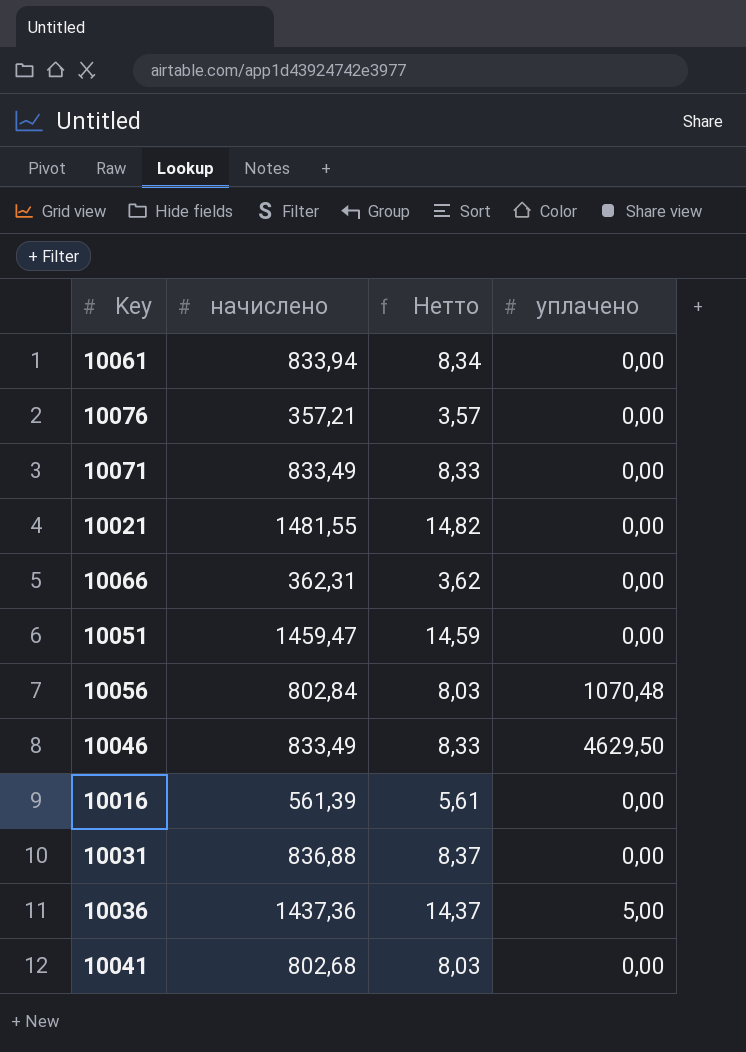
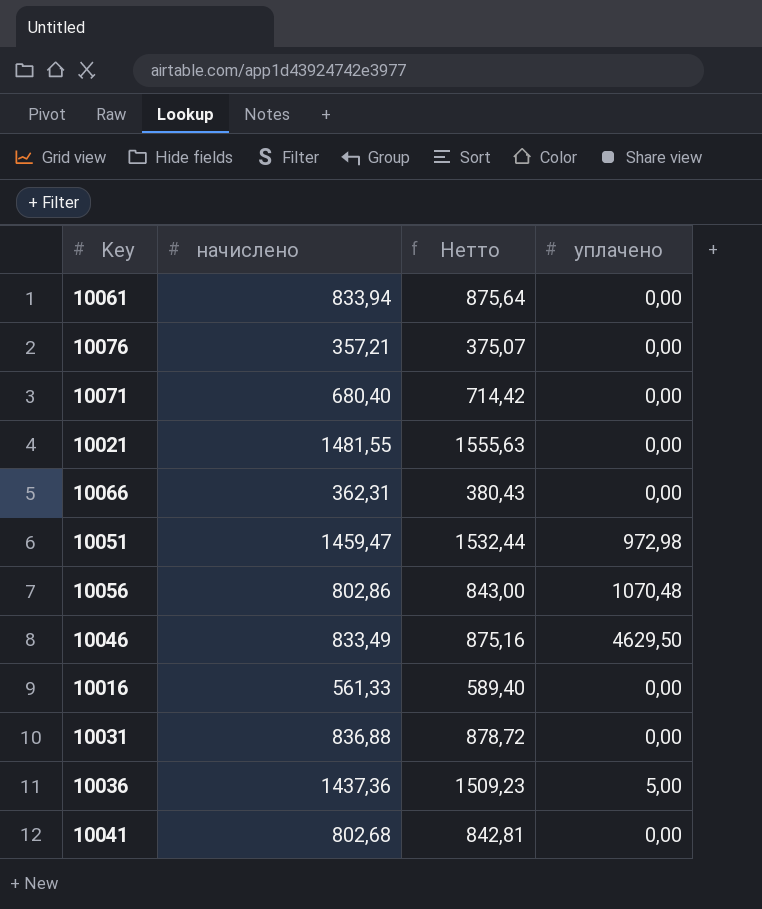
column Нетто | formula: [начислено] * 0,01 -> [начислено] * 1,05
10071 | начислено: 833,49 -> 680,40
10051 | уплачено: 0,00 -> 972,98
10056 | начислено: 802,84 -> 802,86
10016 | начислено: 561,39 -> 561,33

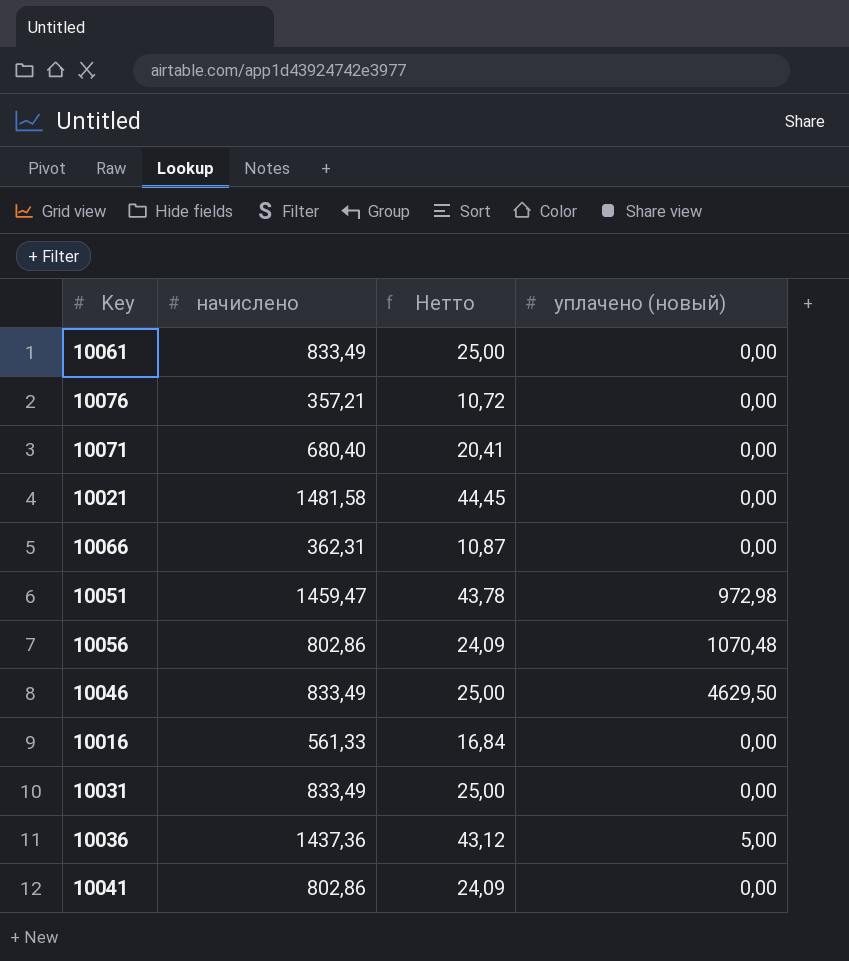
column Нетто | formula: [начислено] * 1,05 -> [начислено] * 0,03
column name: уплачено -> уплачено (новый)
10061 | начислено: 833,94 -> 833,49
10021 | начислено: 1481,55 -> 1481,58
10031 | начислено: 836,88 -> 833,49
10041 | начислено: 802,68 -> 802,86

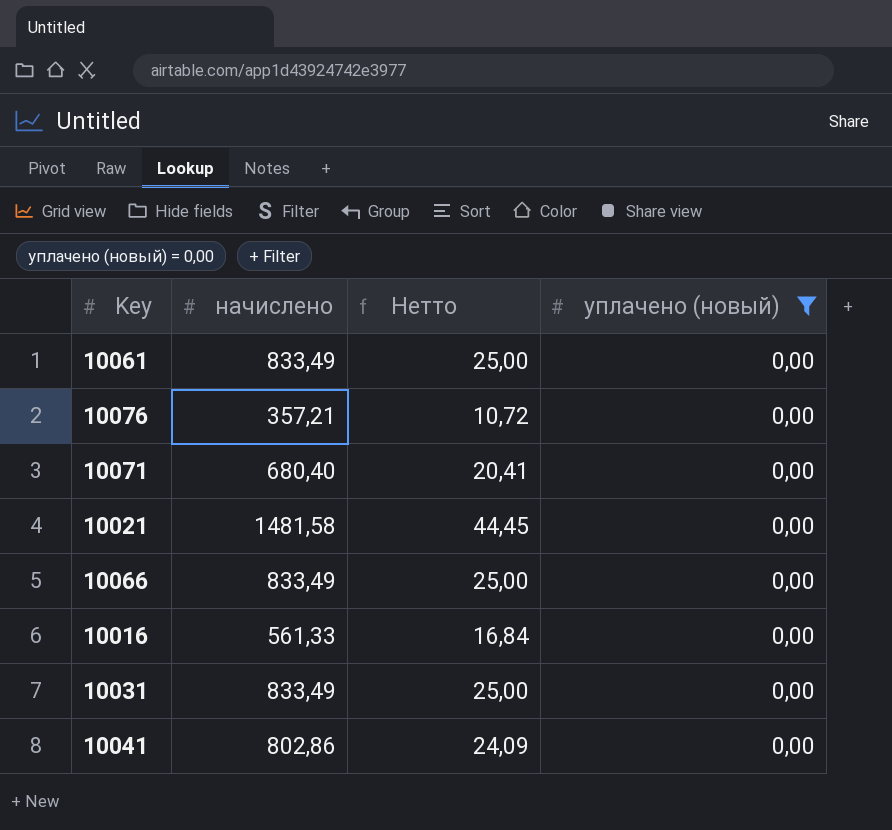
filter: none -> уплачено (новый) = 0,00
10066 | начислено: 362,31 -> 833,49
10066 | Нетто: 10,87 -> 25,00

